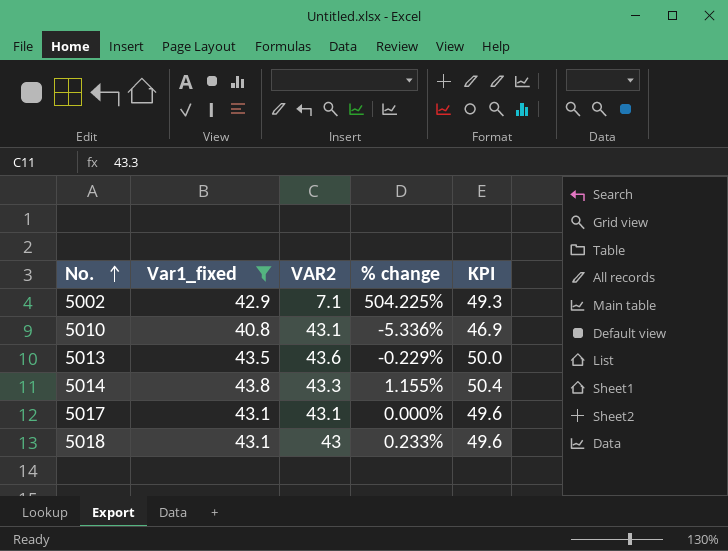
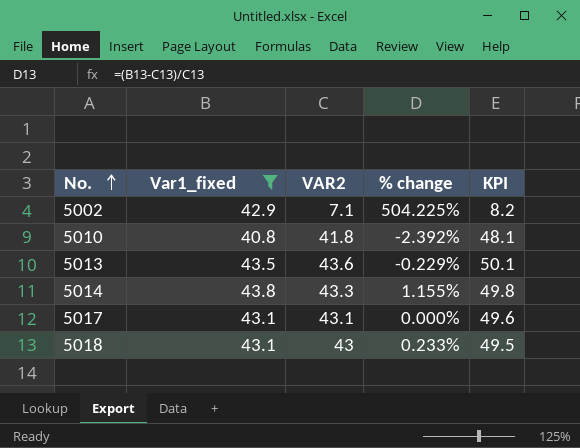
column KPI | formula: [Var1_fixed] * 1.15 -> [VAR2] * 1.15
5010 | VAR2: 43.1 -> 41.8
5010 | % change: -5.336% -> -2.392%

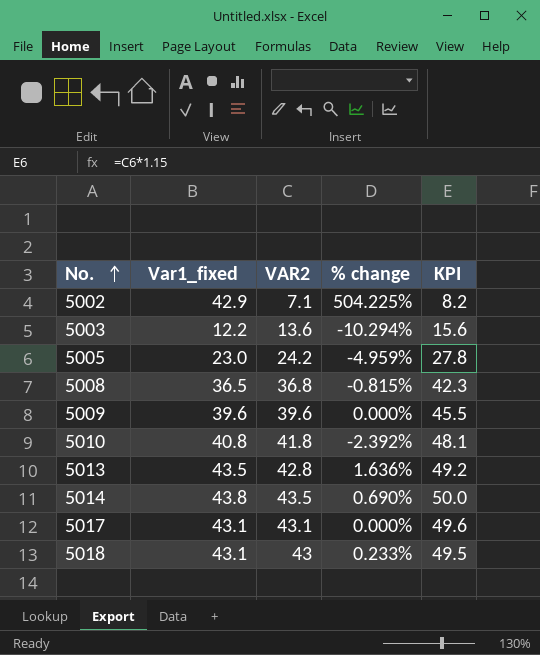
filter: Var1_fixed >= 40.8 -> none
5013 | VAR2: 43.6 -> 42.8
5013 | % change: -0.229% -> 1.636%
5013 | KPI: 50.1 -> 49.2
5014 | VAR2: 43.3 -> 43.5
5014 | % change: 1.155% -> 0.690%
5014 | KPI: 49.8 -> 50.0

